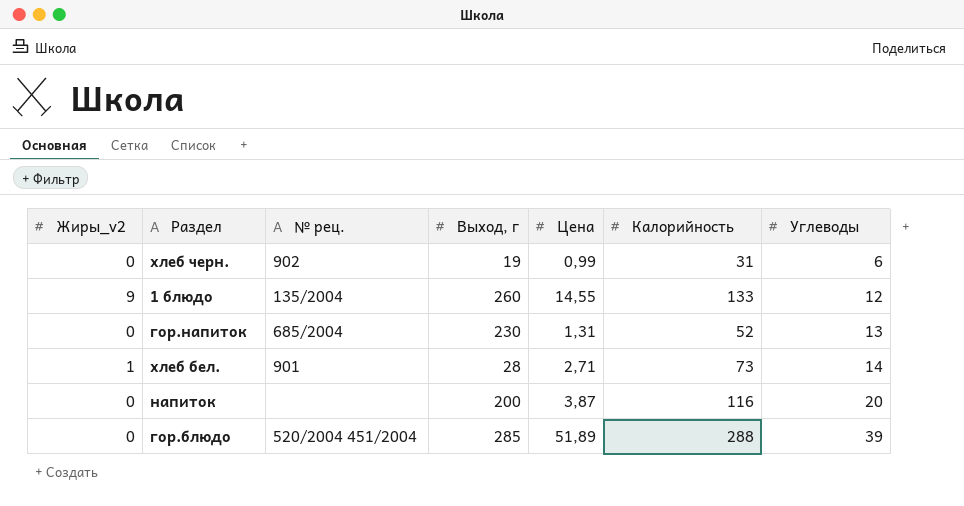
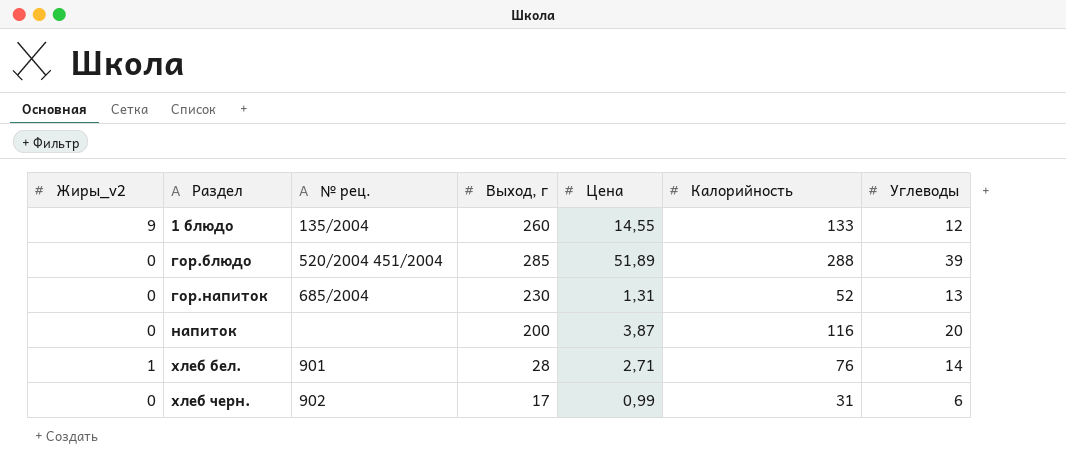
row order: Углеводы ascending -> Раздел ascending
хлеб бел. | Калорийность: 73 -> 76
хлеб черн. | Выход, г: 19 -> 17

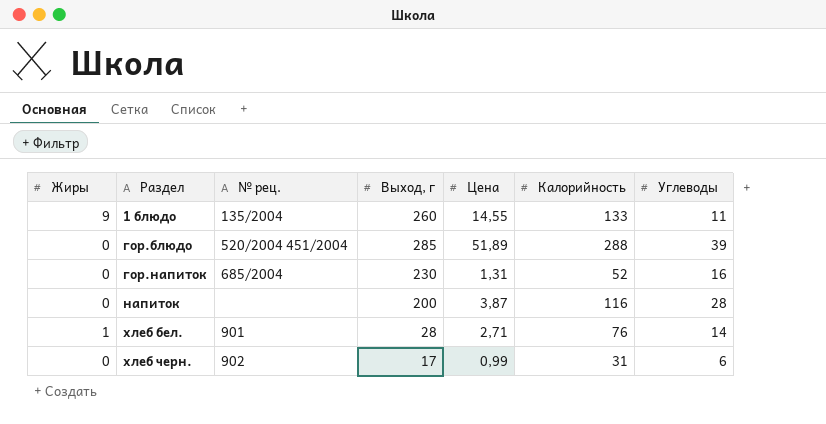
column name: Жиры_v2 -> Жиры
1 блюдо | Углеводы: 12 -> 11
гор.напиток | Углеводы: 13 -> 16
напиток | Углеводы: 20 -> 28

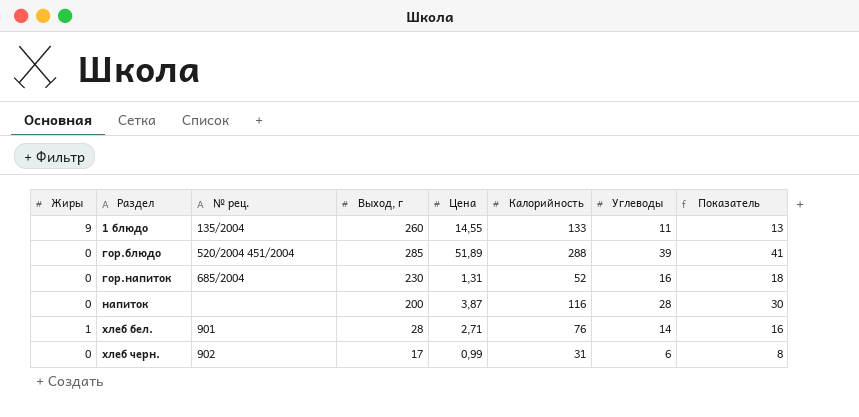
column Показатель | formula: none -> [Углеводы] + 2

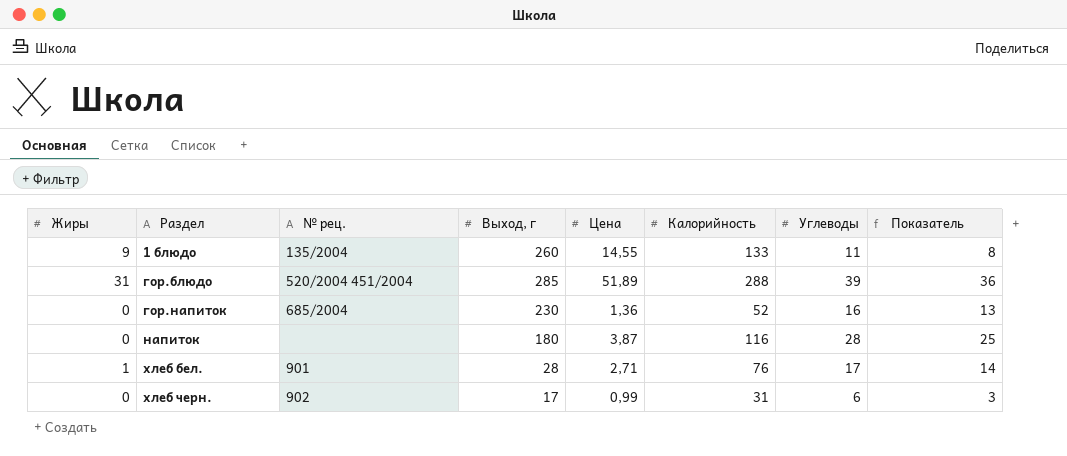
column Показатель | formula: [Углеводы] + 2 -> [Углеводы] - 3
гор.блюдо | Жиры: 0 -> 31
гор.напиток | Цена: 1,31 -> 1,36
напиток | Выход, г: 200 -> 180
хлеб бел. | Углеводы: 14 -> 17

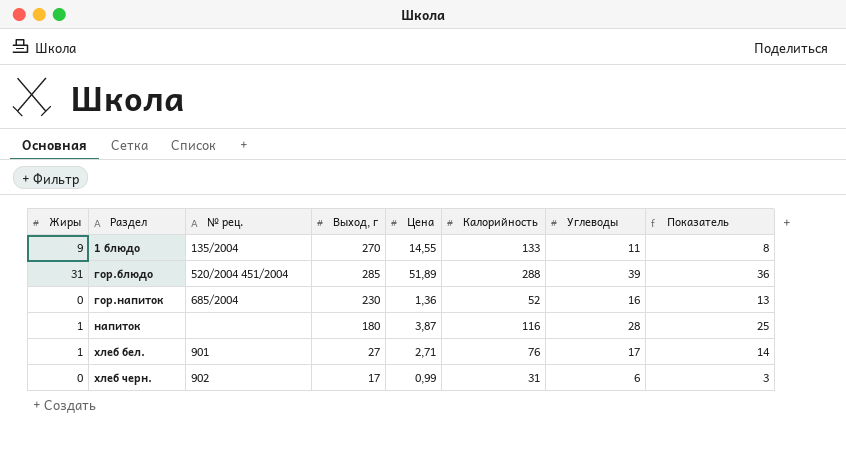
1 блюдо | Выход, г: 260 -> 270
напиток | Жиры: 0 -> 1
хлеб бел. | Выход, г: 28 -> 27

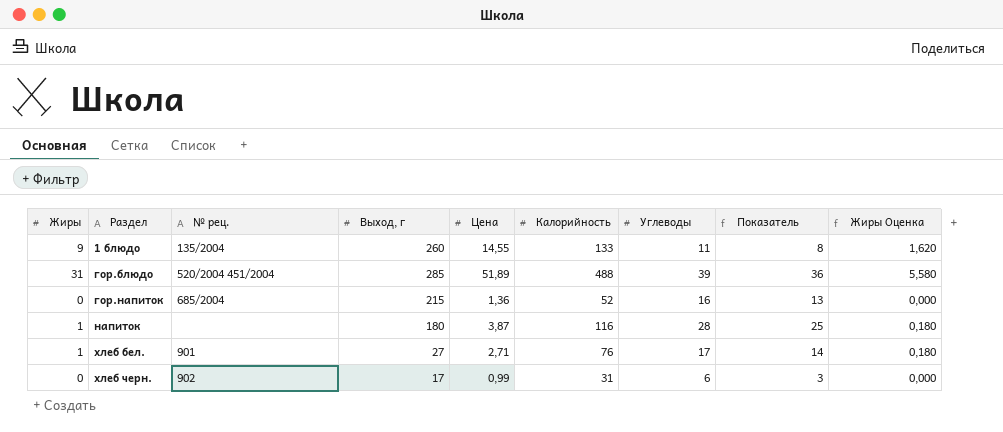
column Жиры Оценка | formula: none -> [Жиры] * 0,18
1 блюдо | Выход, г: 270 -> 260
гор.блюдо | Калорийность: 288 -> 488
гор.напиток | Выход, г: 230 -> 215

